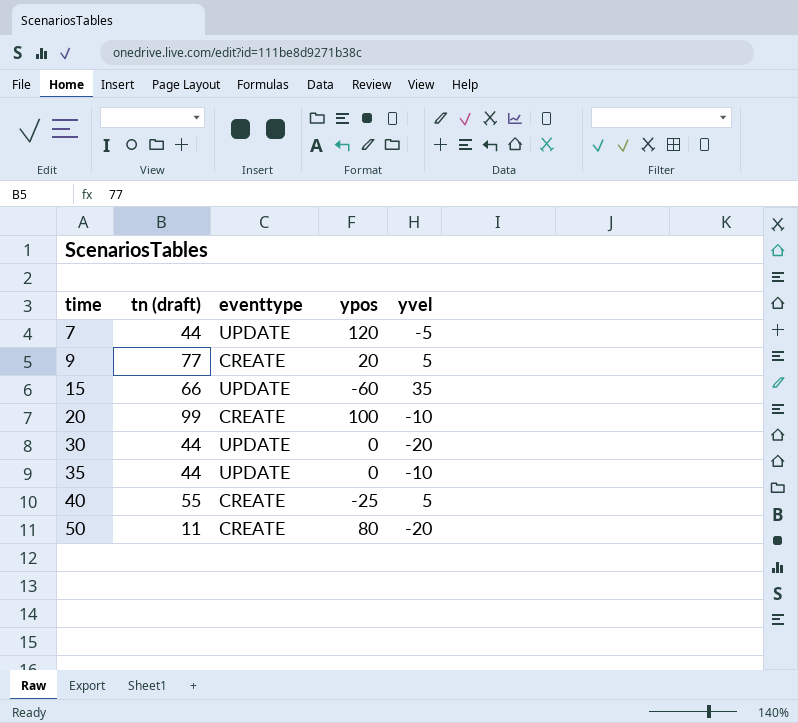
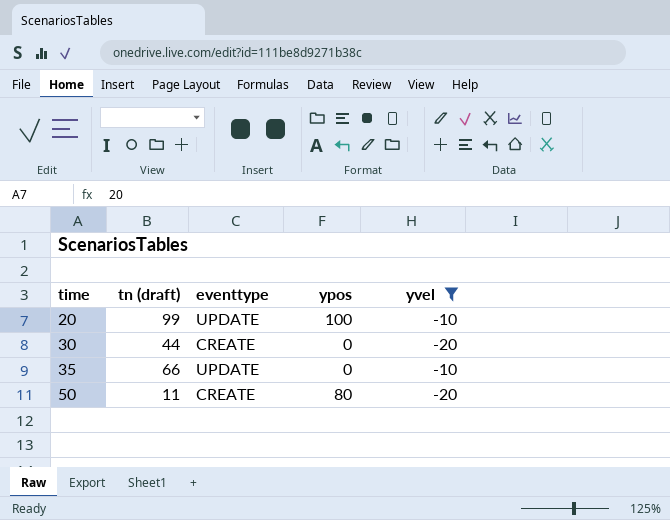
filter: none -> yvel <= -10
20 | eventtype: CREATE -> UPDATE
30 | eventtype: UPDATE -> CREATE
35 | tn (draft): 44 -> 66

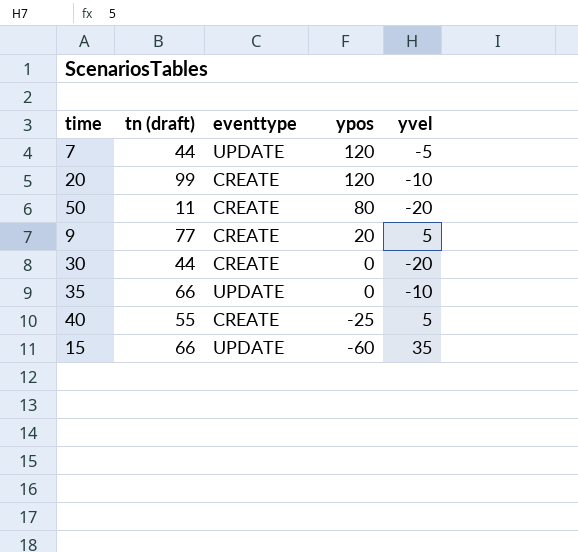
filter: yvel <= -10 -> none
row order: time ascending -> ypos descending
20 | eventtype: UPDATE -> CREATE
20 | ypos: 100 -> 120

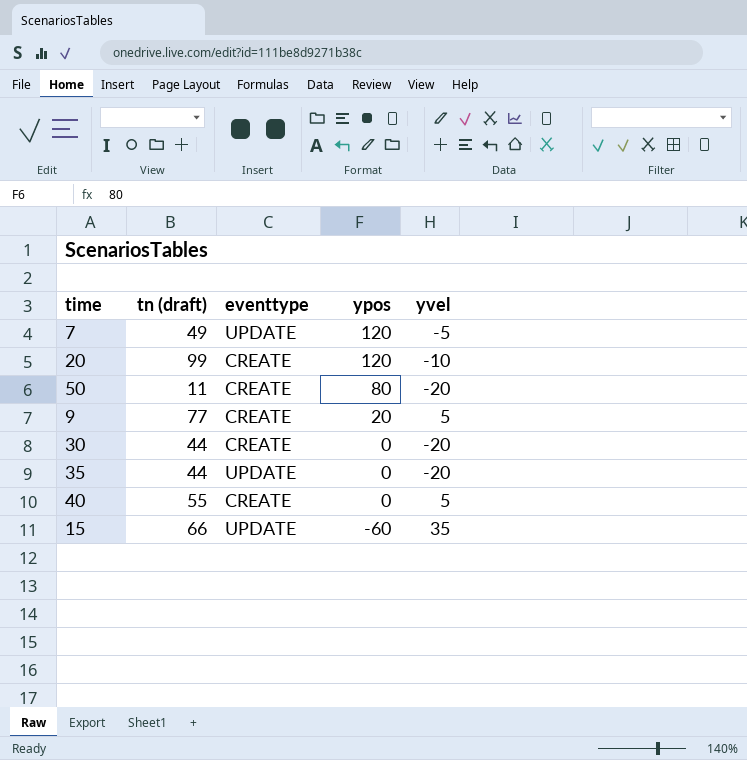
7 | tn (draft): 44 -> 49
35 | tn (draft): 66 -> 44
35 | yvel: -10 -> -20
40 | ypos: -25 -> 0

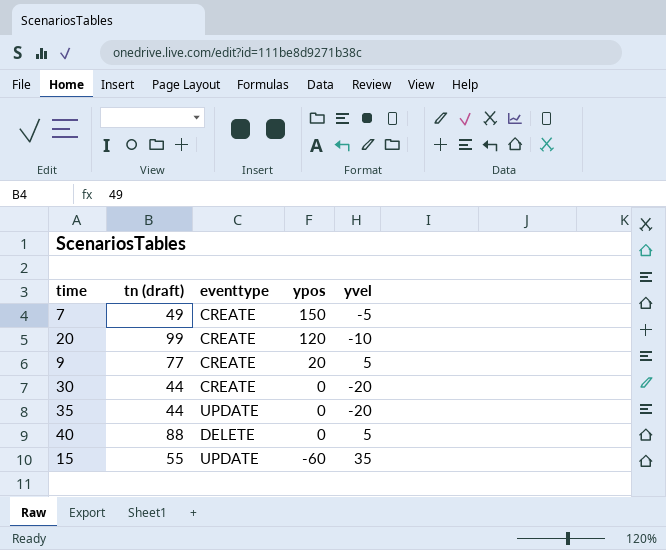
row 50: 11 | CREATE | 80 | -20 -> none
7 | eventtype: UPDATE -> CREATE
7 | ypos: 120 -> 150
40 | tn (draft): 55 -> 88
40 | eventtype: CREATE -> DELETE
15 | tn (draft): 66 -> 55

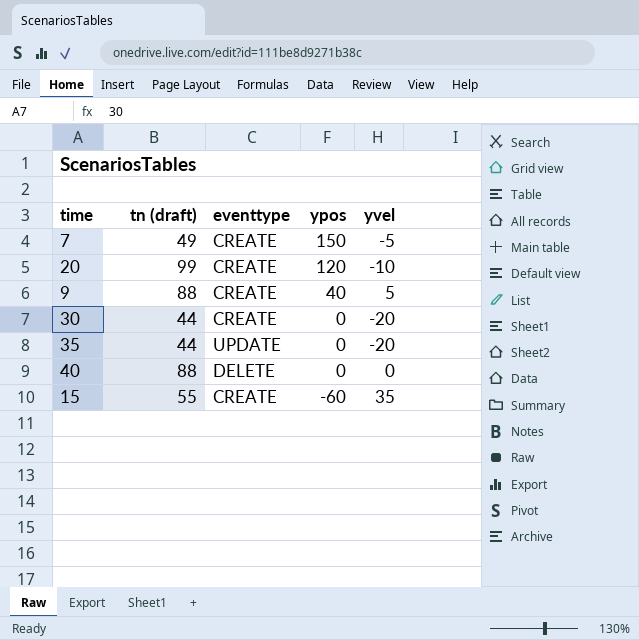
9 | tn (draft): 77 -> 88
9 | ypos: 20 -> 40
40 | yvel: 5 -> 0
15 | eventtype: UPDATE -> CREATE

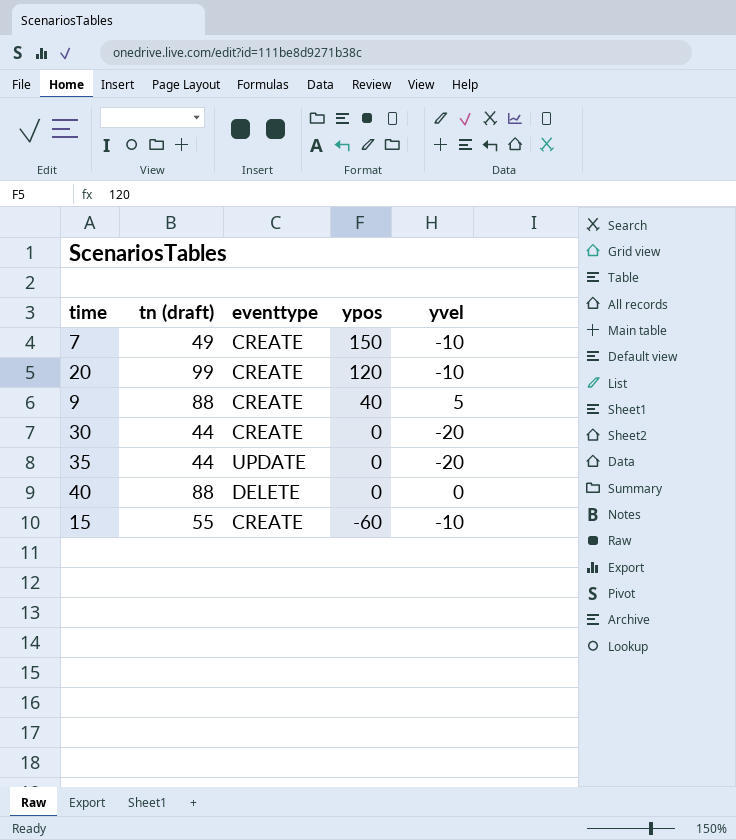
7 | yvel: -5 -> -10
15 | yvel: 35 -> -10

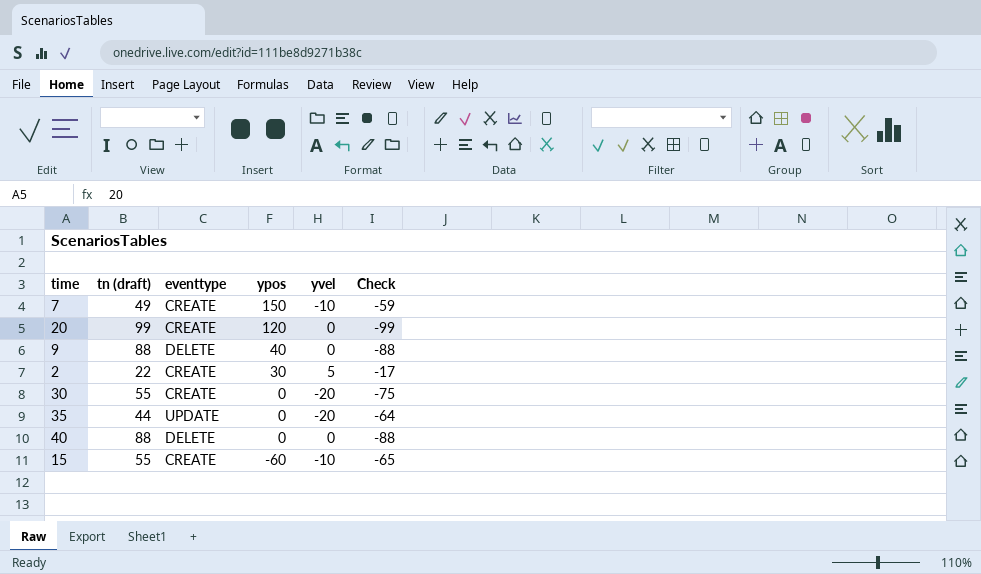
column Check | formula: none -> [yvel] - [tn (draft)]
20 | yvel: -10 -> 0
9 | eventtype: CREATE -> DELETE
9 | yvel: 5 -> 0
row 2: none -> 22 | CREATE | 30 | 5 | -17
30 | tn (draft): 44 -> 55

